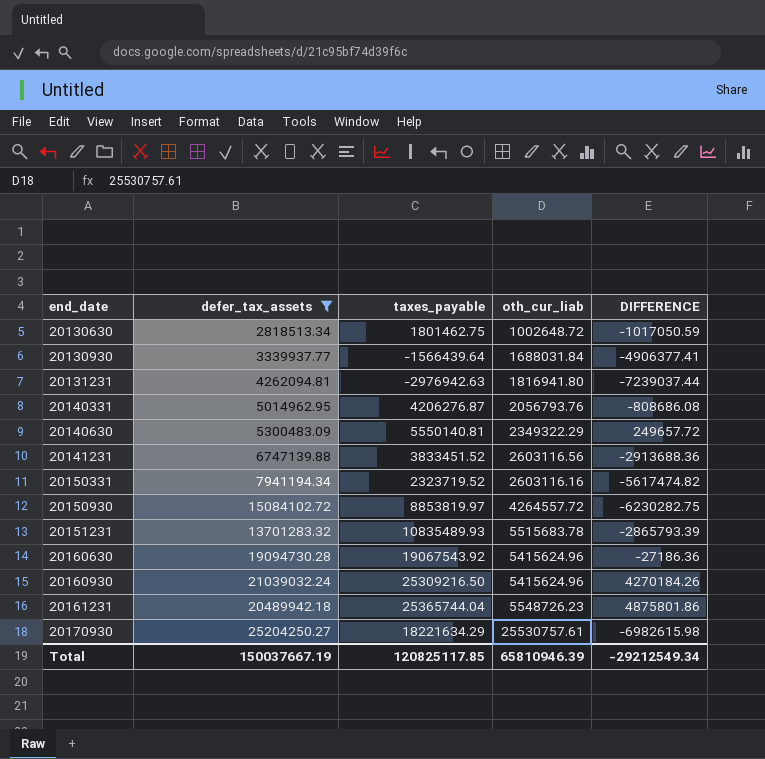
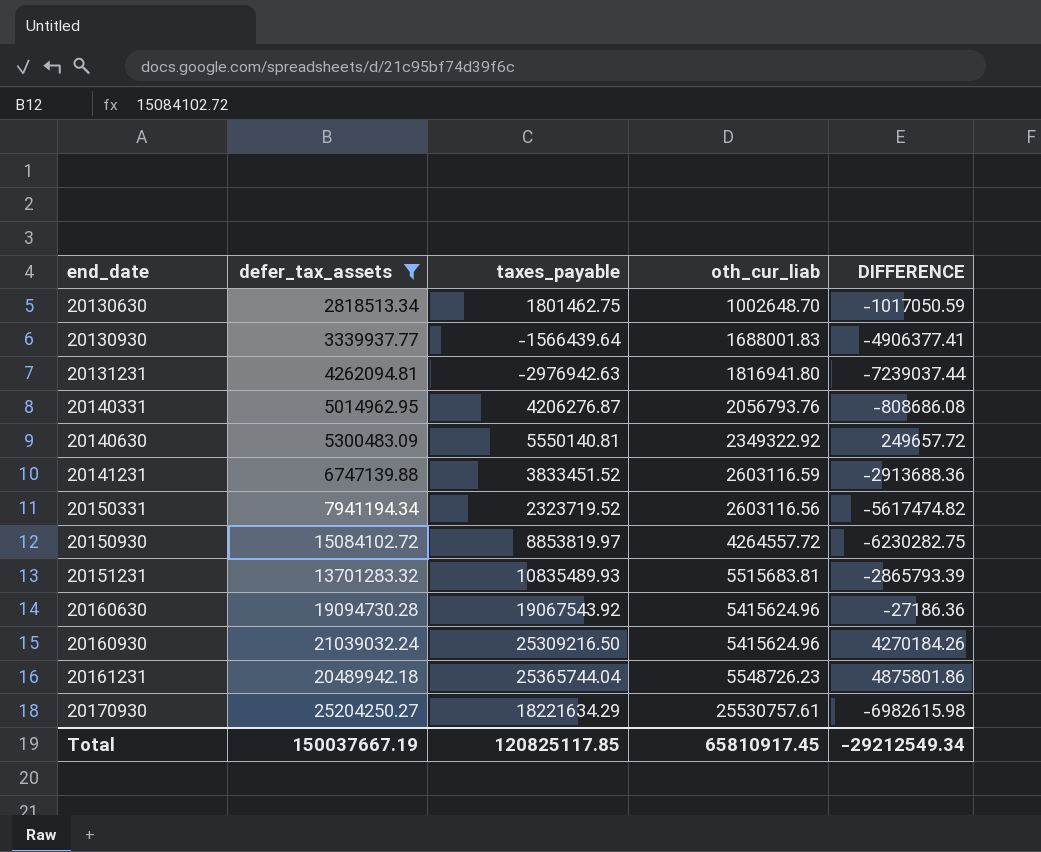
20130630 | oth_cur_liab: 1002648.72 -> 1002648.70
20130930 | oth_cur_liab: 1688031.84 -> 1688001.83
20140630 | oth_cur_liab: 2349322.29 -> 2349322.92
20141231 | oth_cur_liab: 2603116.56 -> 2603116.59
20150331 | oth_cur_liab: 2603116.16 -> 2603116.56
20151231 | oth_cur_liab: 5515683.78 -> 5515683.81
Total | oth_cur_liab: 65810946.39 -> 65810917.45

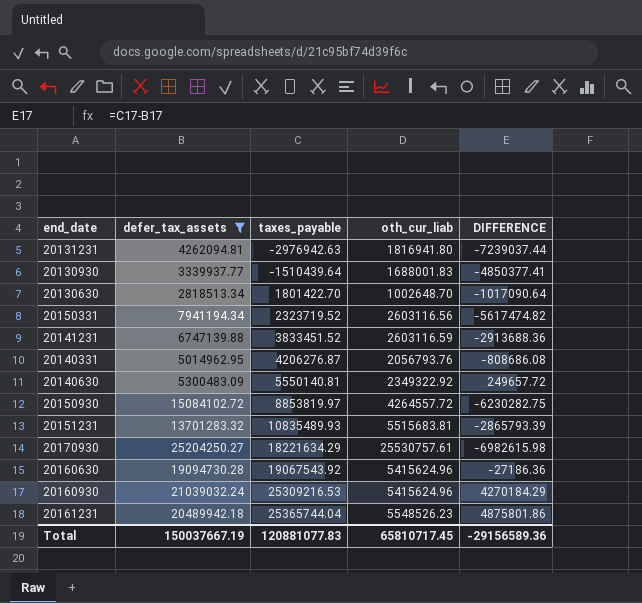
row order: end_date ascending -> taxes_payable ascending
20130930 | taxes_payable: -1566439.64 -> -1510439.64
20130930 | DIFFERENCE: -4906377.41 -> -4850377.41
20130630 | taxes_payable: 1801462.75 -> 1801422.70
20130630 | DIFFERENCE: -1017050.59 -> -1017090.64
20160930 | taxes_payable: 25309216.50 -> 25309216.53
20160930 | DIFFERENCE: 4270184.26 -> 4270184.29
20161231 | oth_cur_liab: 5548726.23 -> 5548526.23
Total | taxes_payable: 120825117.85 -> 120881077.83
Total | oth_cur_liab: 65810917.45 -> 65810717.45
Total | DIFFERENCE: -29212549.34 -> -29156589.36

